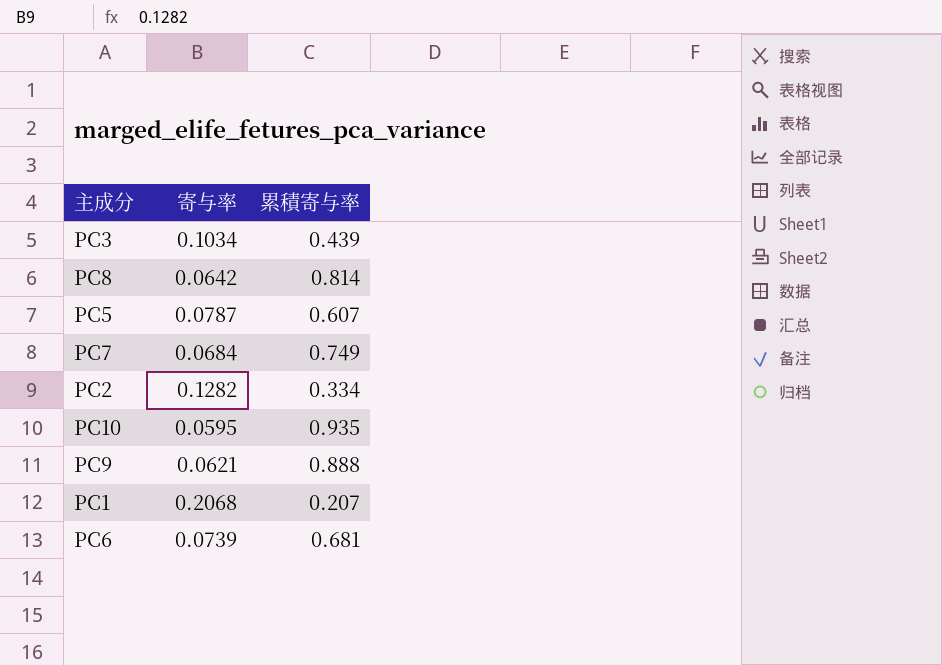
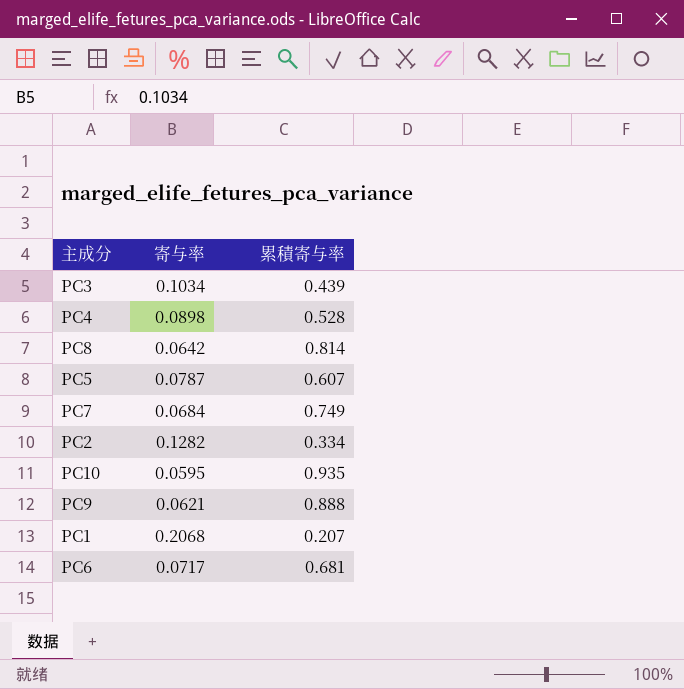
row PC4: none -> 0.0898 | 0.528
PC6 | 寄与率: 0.0739 -> 0.0717

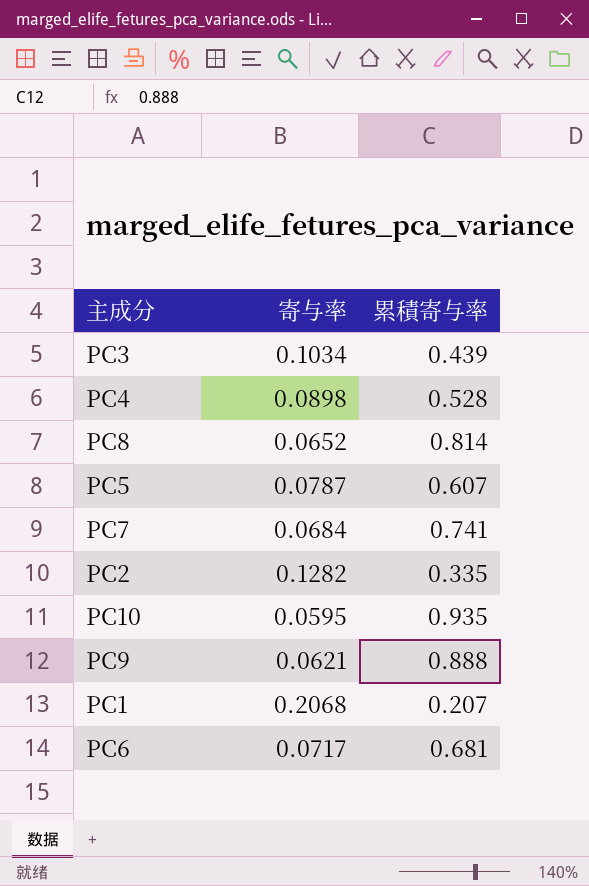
PC8 | 寄与率: 0.0642 -> 0.0652
PC7 | 累積寄与率: 0.749 -> 0.741
PC2 | 累積寄与率: 0.334 -> 0.335

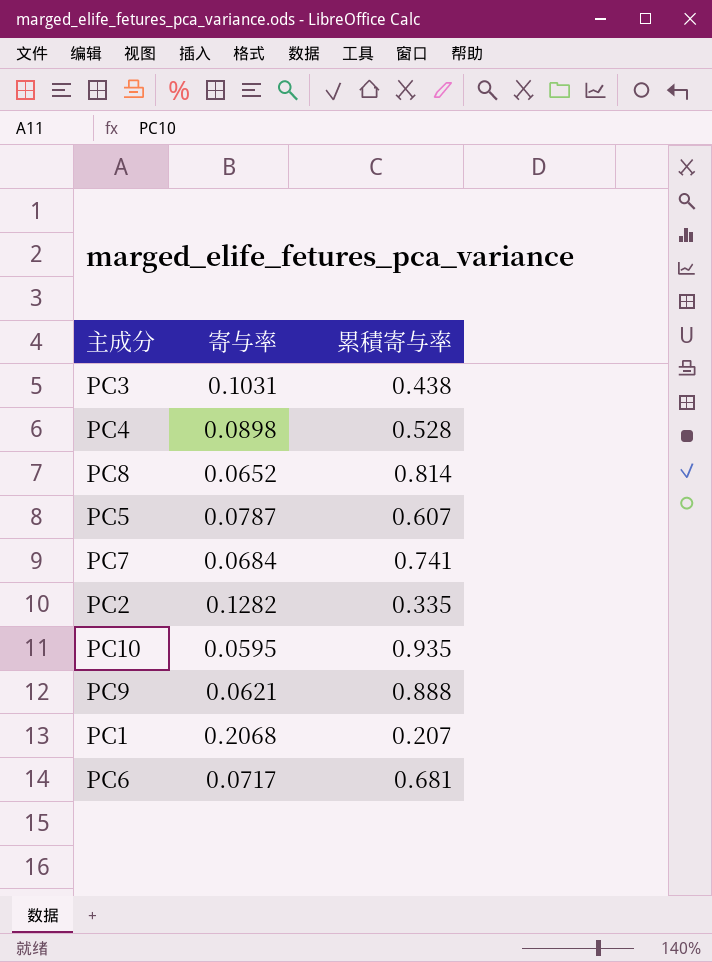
PC3 | 寄与率: 0.1034 -> 0.1031
PC3 | 累積寄与率: 0.439 -> 0.438

